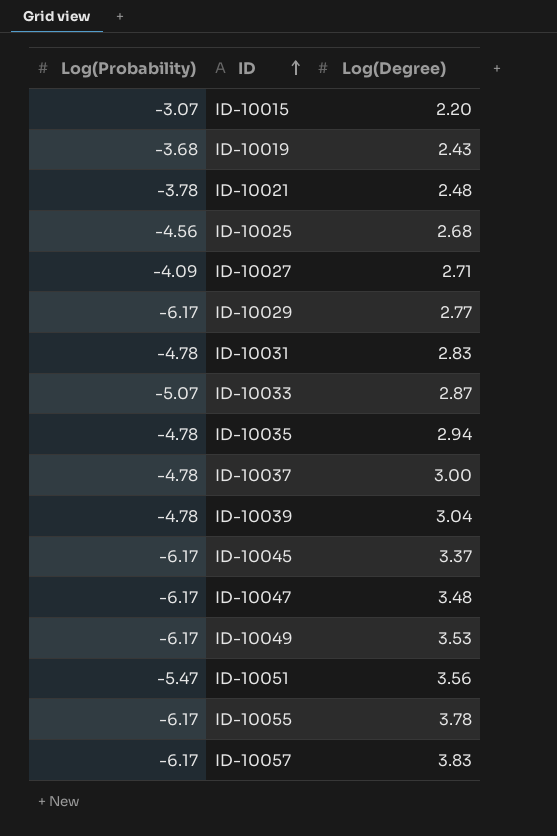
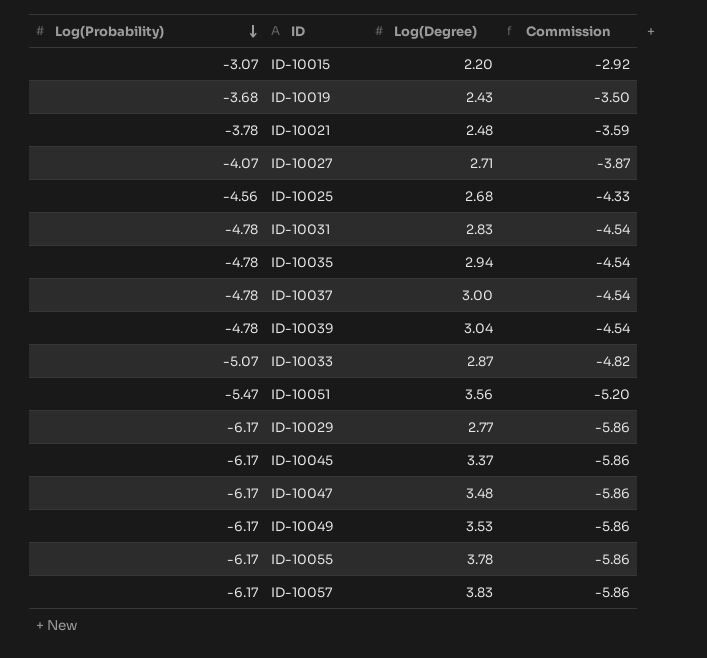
row order: ID ascending -> Log(Probability) descending
column Commission | formula: none -> [Log(Probability)] * 0.95
ID-10027 | Log(Probability): -4.09 -> -4.07

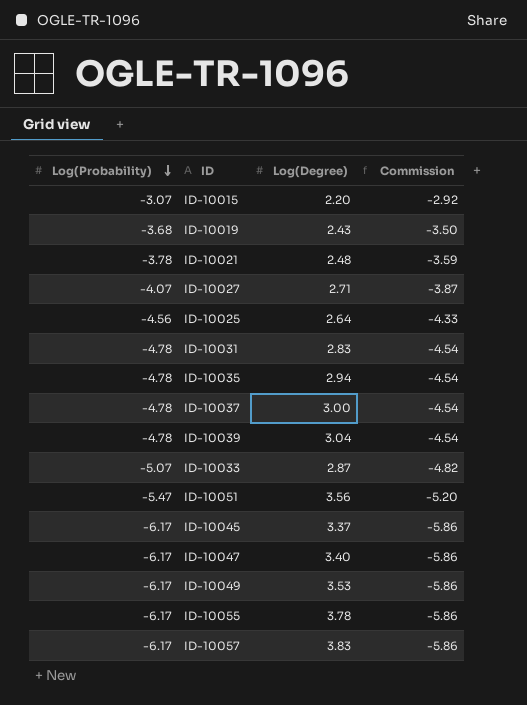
row ID-10029: -6.17 | 2.77 | -5.86 -> none
ID-10025 | Log(Degree): 2.68 -> 2.64
ID-10047 | Log(Degree): 3.48 -> 3.40

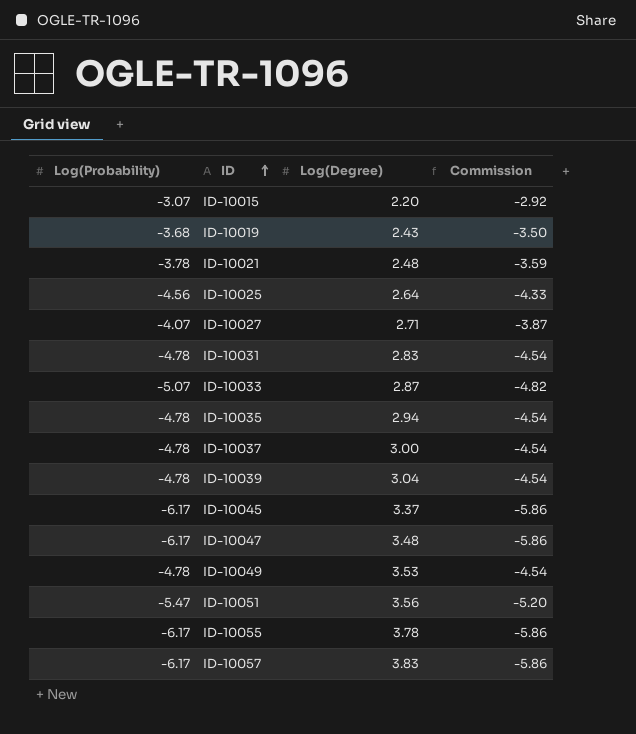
row order: Log(Probability) descending -> ID ascending
ID-10047 | Log(Degree): 3.40 -> 3.48
ID-10049 | Log(Probability): -6.17 -> -4.78
ID-10049 | Commission: -5.86 -> -4.54

